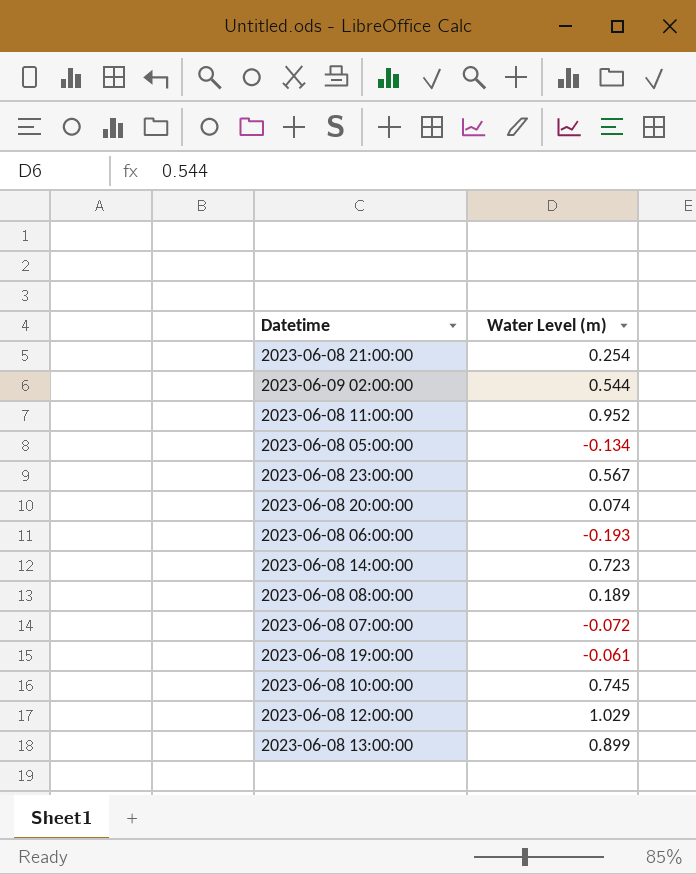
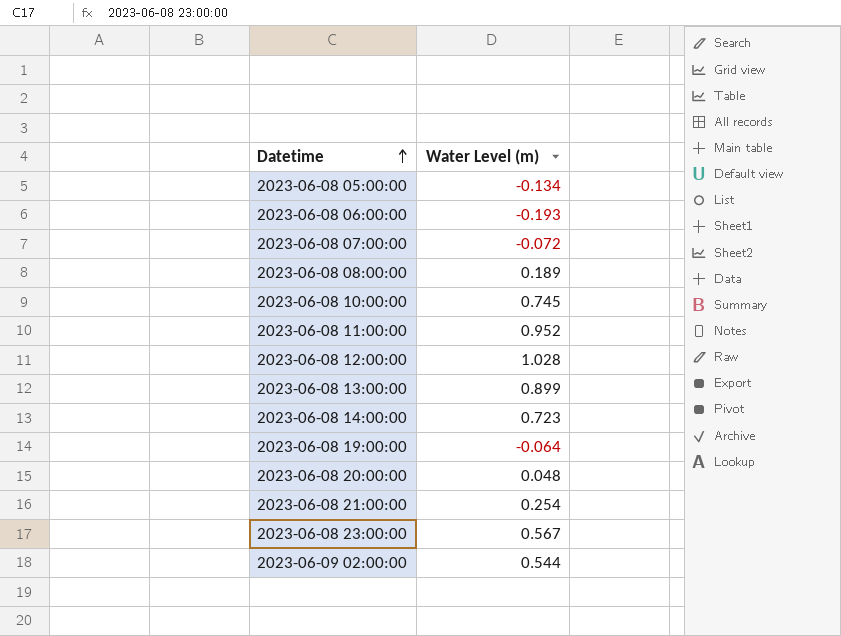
row order: none -> Datetime ascending
2023-06-08 12:00:00 | Water Level (m): 1.029 -> 1.028
2023-06-08 19:00:00 | Water Level (m): -0.061 -> -0.064
2023-06-08 20:00:00 | Water Level (m): 0.074 -> 0.048

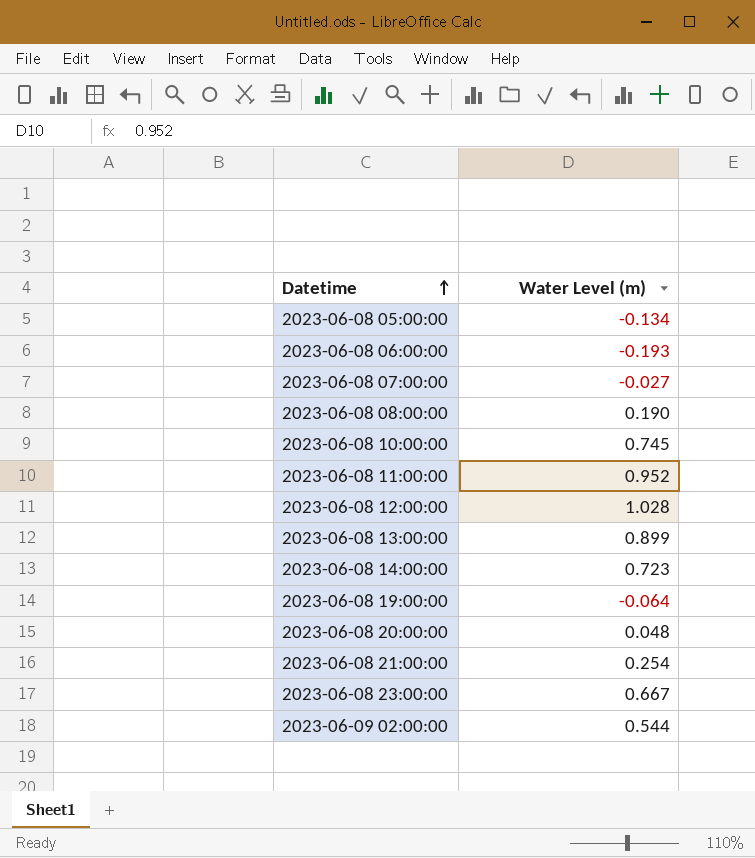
2023-06-08 07:00:00 | Water Level (m): -0.072 -> -0.027
2023-06-08 08:00:00 | Water Level (m): 0.189 -> 0.190
2023-06-08 23:00:00 | Water Level (m): 0.567 -> 0.667

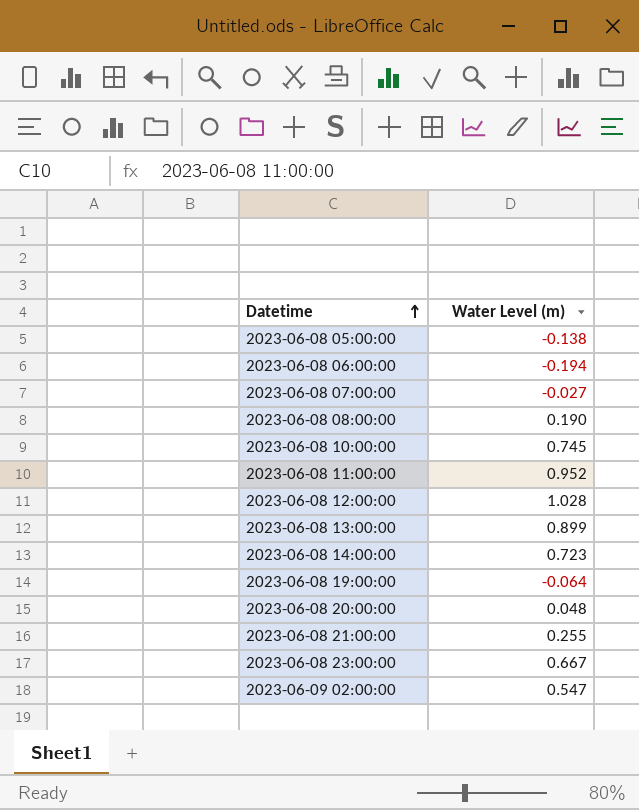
2023-06-08 05:00:00 | Water Level (m): -0.134 -> -0.138
2023-06-08 06:00:00 | Water Level (m): -0.193 -> -0.194
2023-06-08 21:00:00 | Water Level (m): 0.254 -> 0.255
2023-06-09 02:00:00 | Water Level (m): 0.544 -> 0.547

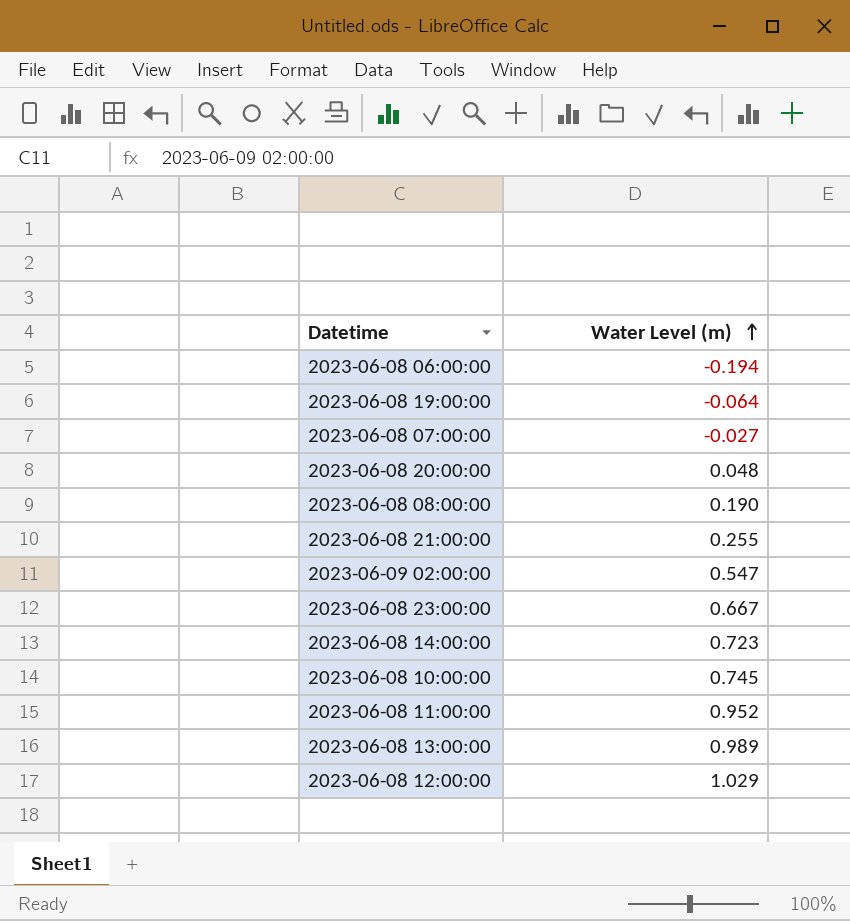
row order: Datetime ascending -> Water Level (m) ascending
row 2023-06-08 05:00:00: -0.138 -> none
2023-06-08 13:00:00 | Water Level (m): 0.899 -> 0.989
2023-06-08 12:00:00 | Water Level (m): 1.028 -> 1.029

